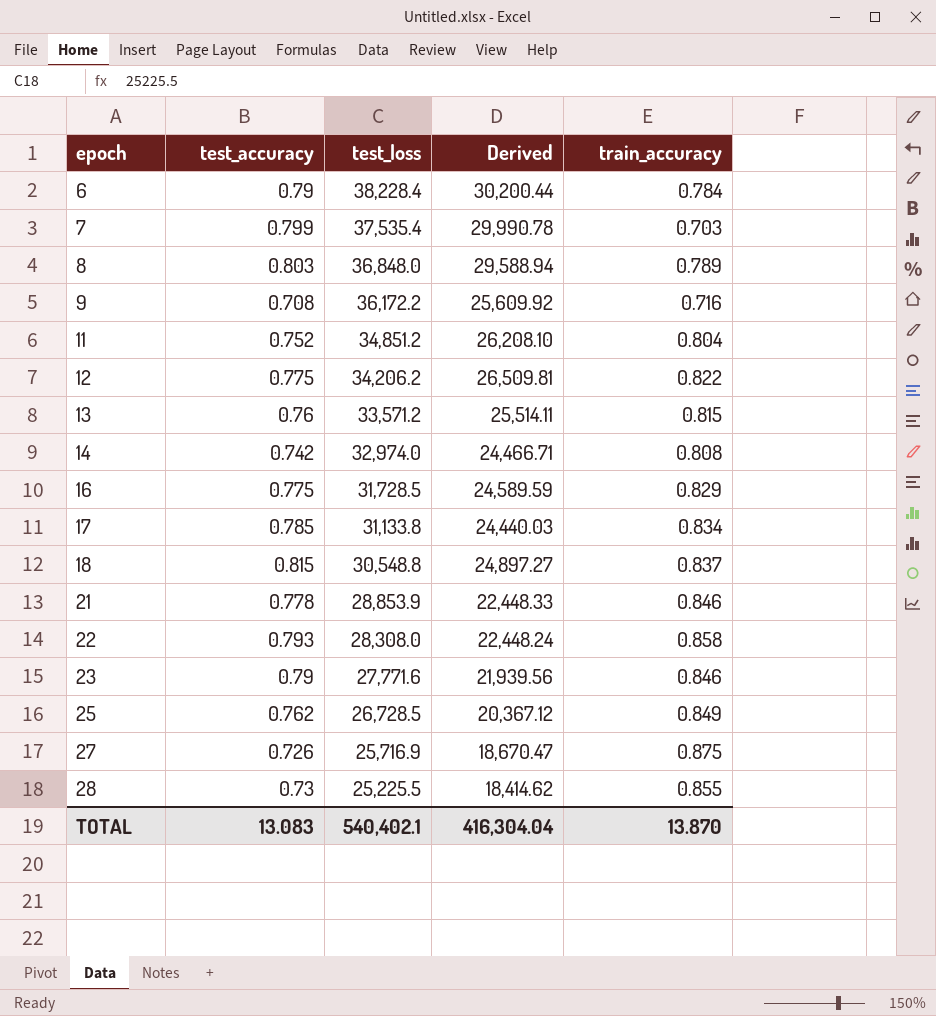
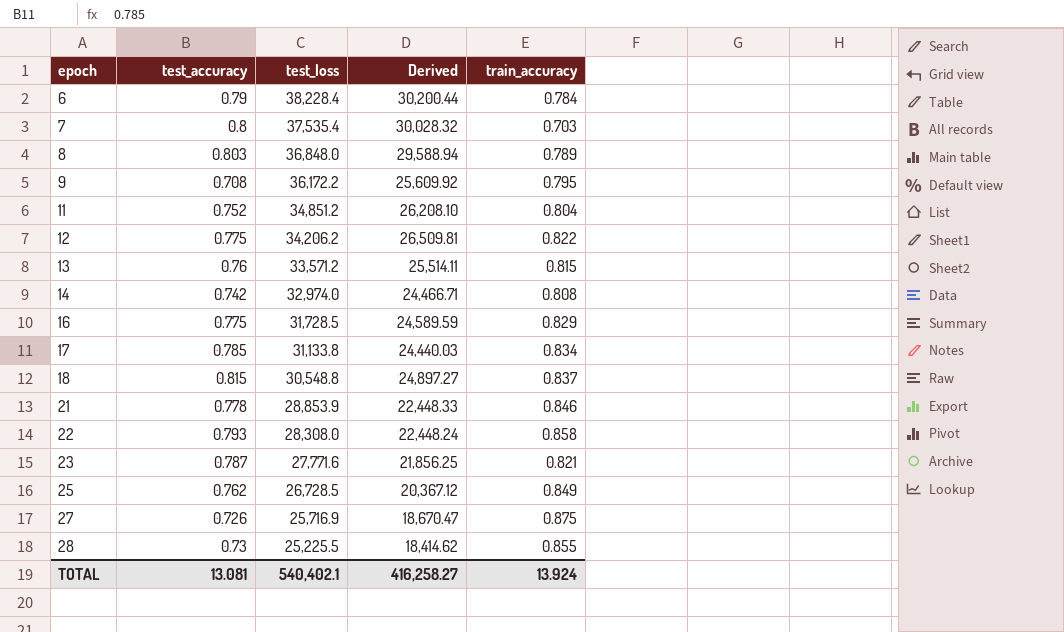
7 | test_accuracy: 0.799 -> 0.8
7 | Derived: 29,990.78 -> 30,028.32
9 | train_accuracy: 0.716 -> 0.795
23 | test_accuracy: 0.79 -> 0.787
23 | Derived: 21,939.56 -> 21,856.25
23 | train_accuracy: 0.846 -> 0.821
TOTAL | test_accuracy: 13.083 -> 13.081
TOTAL | Derived: 416,304.04 -> 416,258.27
TOTAL | train_accuracy: 13.870 -> 13.924

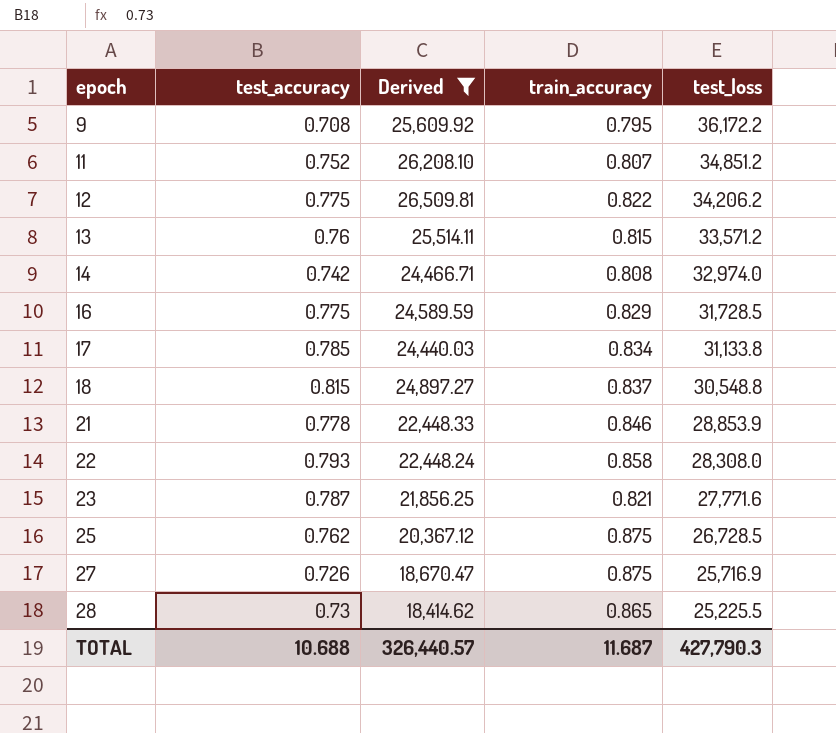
filter: none -> Derived <= 26,509.81
column test_loss | position: 3 -> 5
11 | train_accuracy: 0.804 -> 0.807
25 | train_accuracy: 0.849 -> 0.875
28 | train_accuracy: 0.855 -> 0.865
TOTAL | test_accuracy: 13.081 -> 10.688
TOTAL | Derived: 416,258.27 -> 326,440.57
TOTAL | train_accuracy: 13.924 -> 11.687
TOTAL | test_loss: 540,402.1 -> 427,790.3

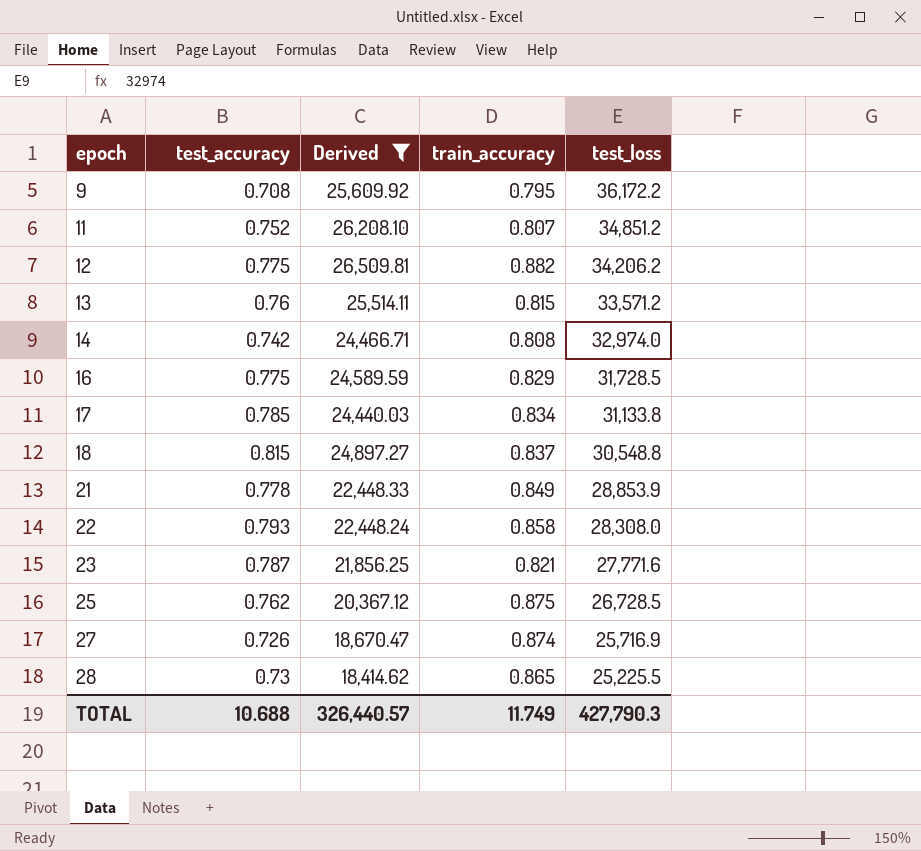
12 | train_accuracy: 0.822 -> 0.882
21 | train_accuracy: 0.846 -> 0.849
27 | train_accuracy: 0.875 -> 0.874
TOTAL | train_accuracy: 11.687 -> 11.749

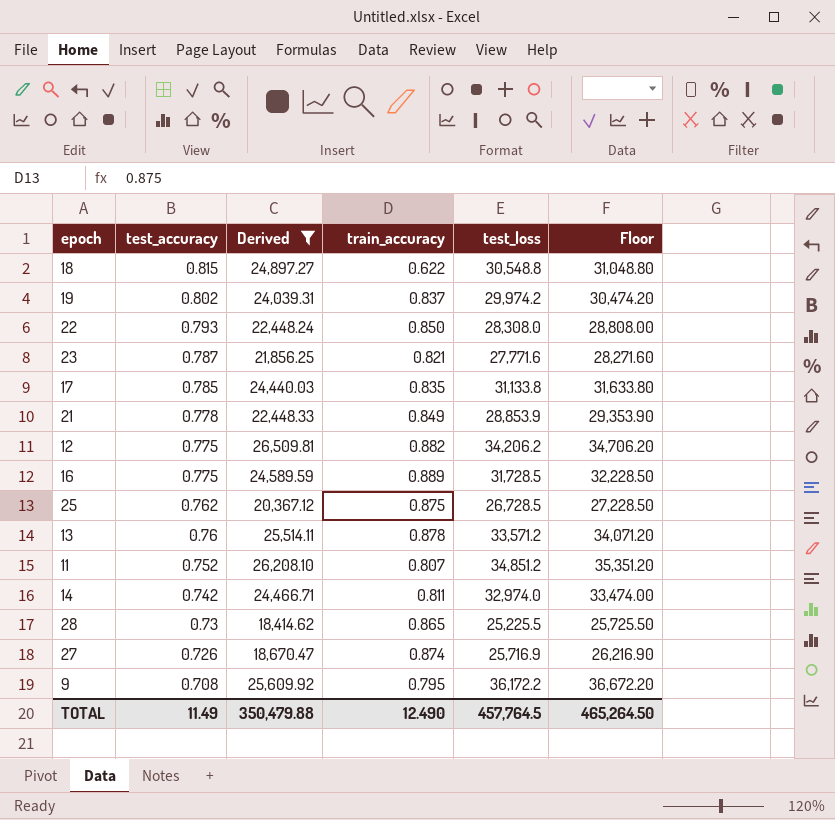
row order: epoch ascending -> test_accuracy descending
column Floor | formula: none -> [test_loss] + 500
18 | train_accuracy: 0.837 -> 0.622
row 19: none -> 0.802 | 24,039.31 | 0.837 | 29,974.2 | 30,474.20
22 | train_accuracy: 0.858 -> 0.850
17 | train_accuracy: 0.834 -> 0.835
16 | train_accuracy: 0.829 -> 0.889
13 | train_accuracy: 0.815 -> 0.878
14 | train_accuracy: 0.808 -> 0.811
TOTAL | test_accuracy: 10.688 -> 11.49
TOTAL | Derived: 326,440.57 -> 350,479.88
TOTAL | train_accuracy: 11.749 -> 12.490
TOTAL | test_loss: 427,790.3 -> 457,764.5

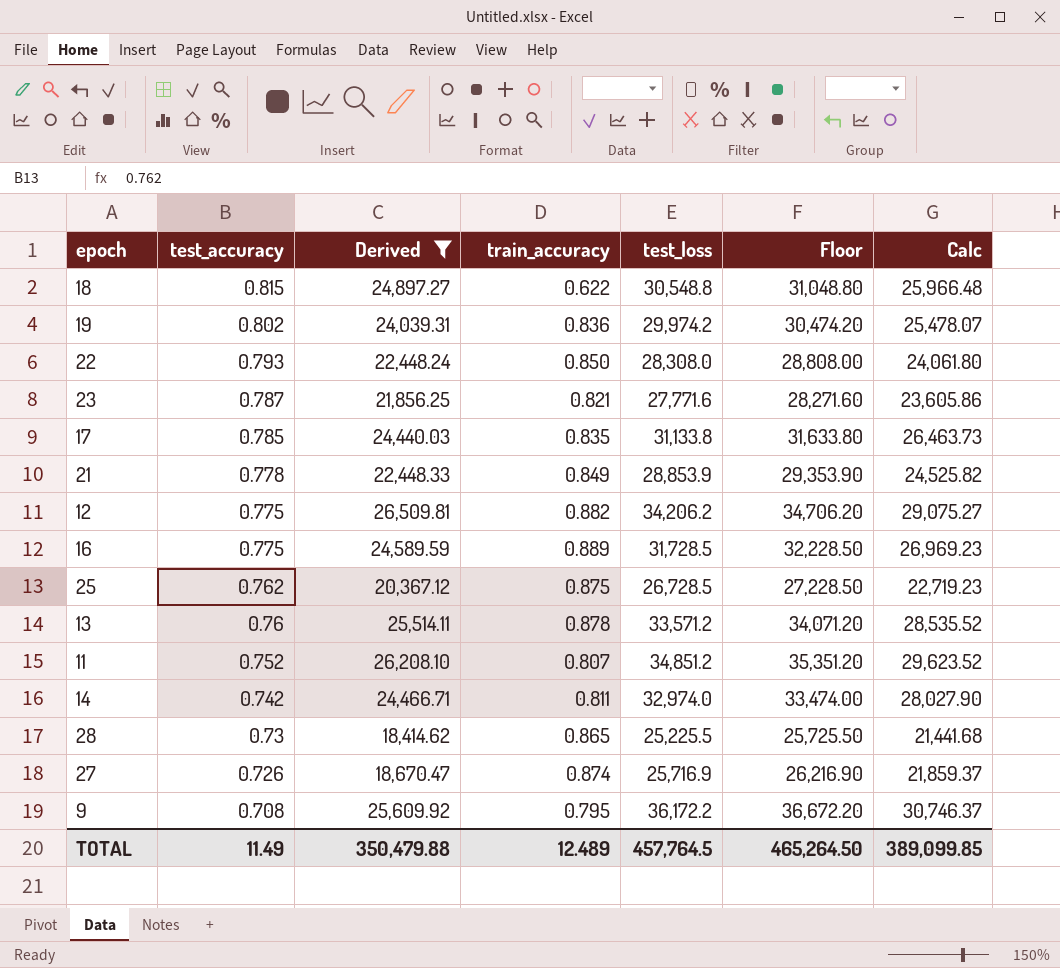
column Calc | formula: none -> [test_loss] * 0.85
19 | train_accuracy: 0.837 -> 0.836
TOTAL | train_accuracy: 12.490 -> 12.489

